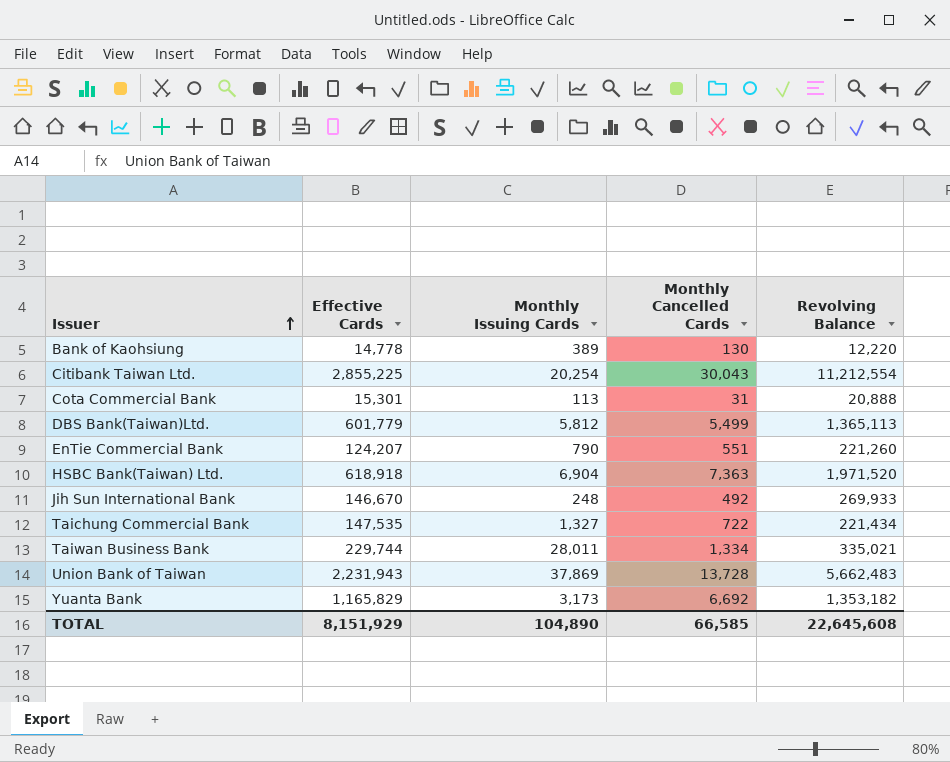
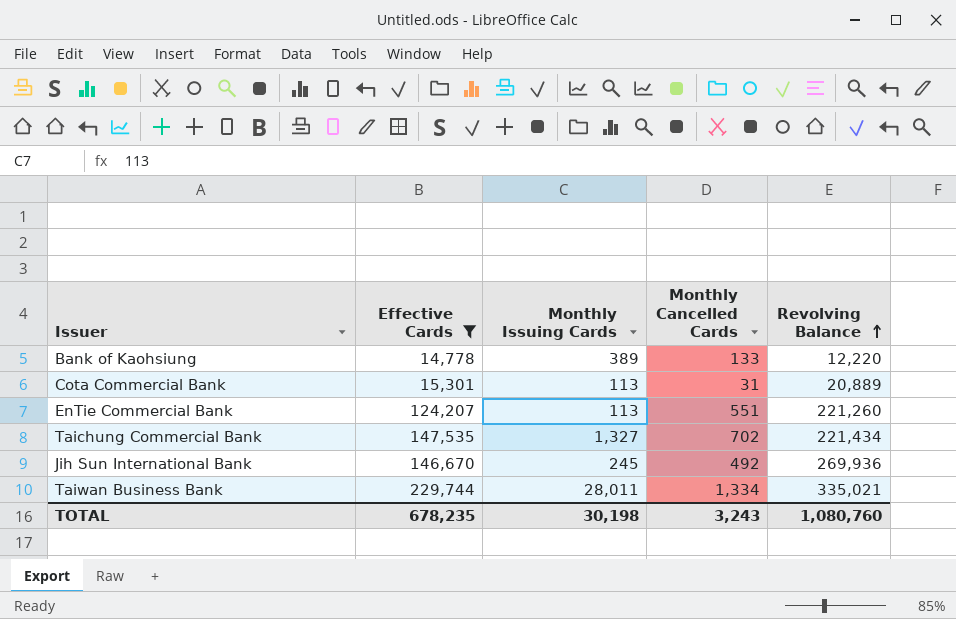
filter: none -> Effective Cards <= 229,744
row order: Issuer ascending -> Revolving Balance ascending
Bank of Kaohsiung | Monthly Cancelled Cards: 130 -> 133
Cota Commercial Bank | Revolving Balance: 20,888 -> 20,889
EnTie Commercial Bank | Monthly Issuing Cards: 790 -> 113
Taichung Commercial Bank | Monthly Cancelled Cards: 722 -> 702
Jih Sun International Bank | Monthly Issuing Cards: 248 -> 245
Jih Sun International Bank | Revolving Balance: 269,933 -> 269,936
TOTAL | Effective Cards: 8,151,929 -> 678,235
TOTAL | Monthly Issuing Cards: 104,890 -> 30,198
TOTAL | Monthly Cancelled Cards: 66,585 -> 3,243
TOTAL | Revolving Balance: 22,645,608 -> 1,080,760

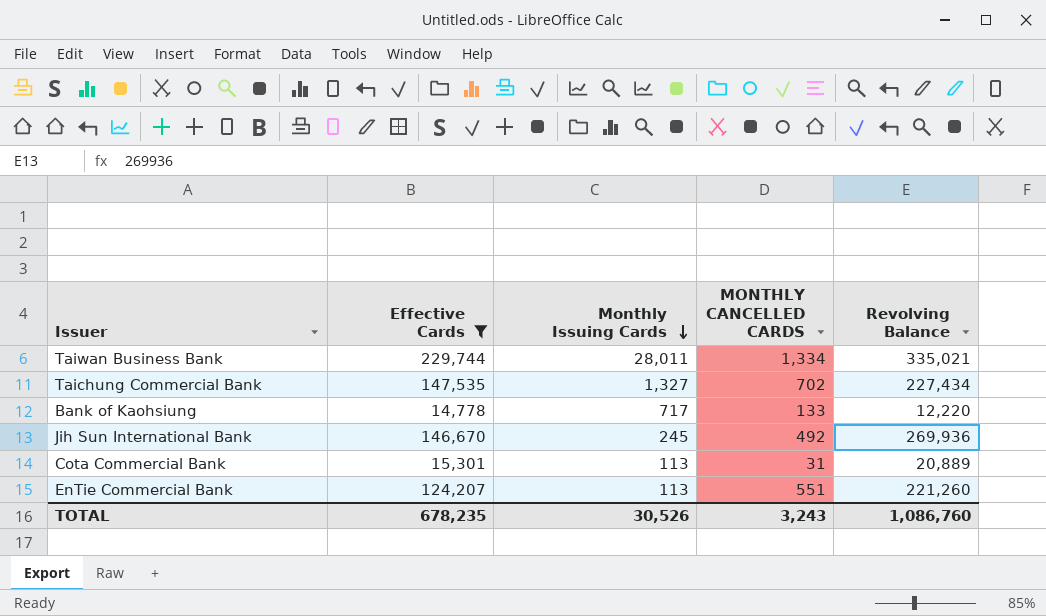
row order: Revolving Balance ascending -> Monthly Issuing Cards descending
column name: Monthly Cancelled Cards -> MONTHLY CANCELLED CARDS
Taichung Commercial Bank | Revolving Balance: 221,434 -> 227,434
Bank of Kaohsiung | Monthly Issuing Cards: 389 -> 717
TOTAL | Monthly Issuing Cards: 30,198 -> 30,526
TOTAL | Revolving Balance: 1,080,760 -> 1,086,760

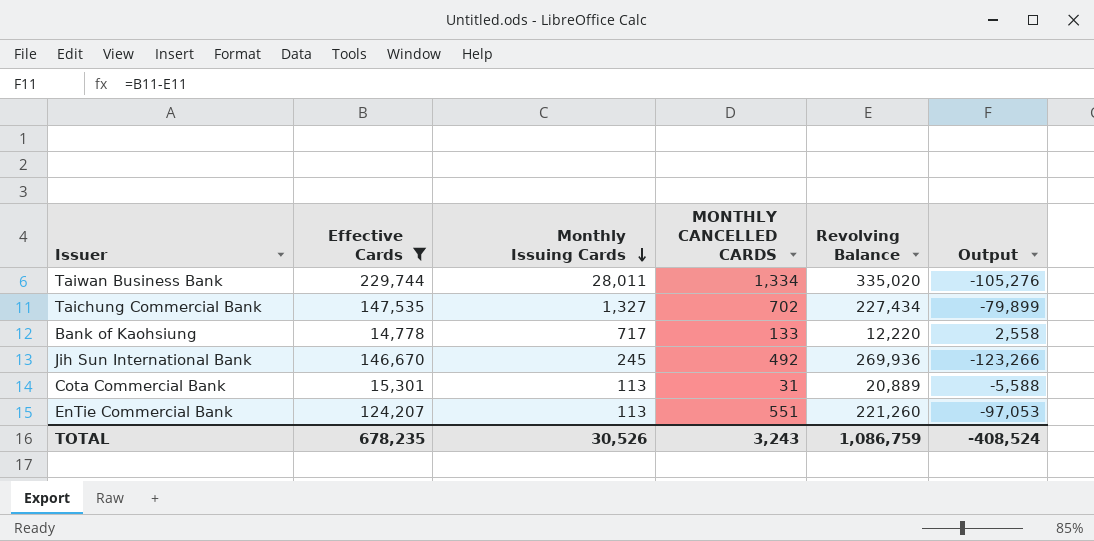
column Output | formula: none -> [Effective Cards] - [Revolving Balance]
Taiwan Business Bank | Revolving Balance: 335,021 -> 335,020
TOTAL | Revolving Balance: 1,086,760 -> 1,086,759

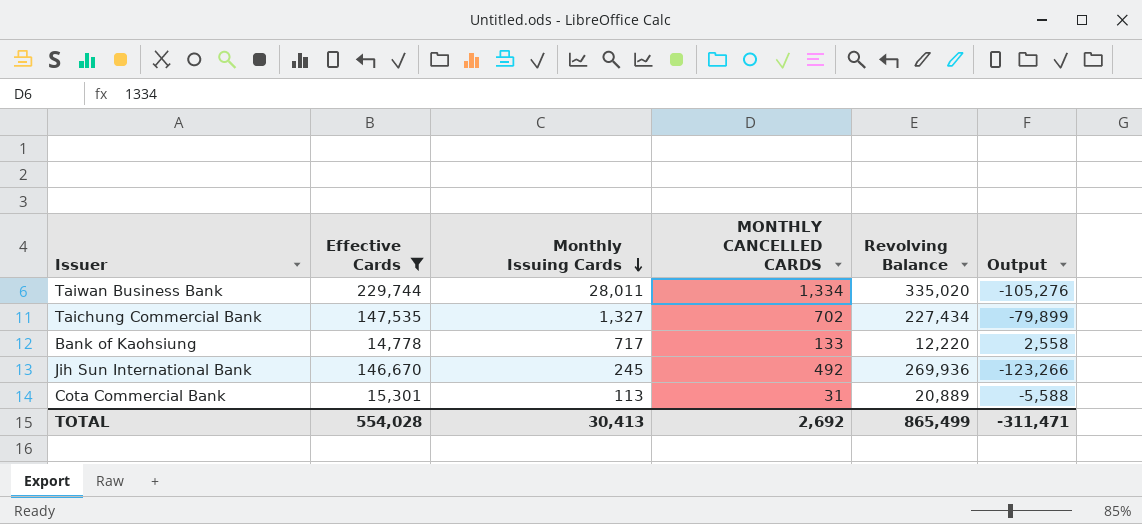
row EnTie Commercial Bank: 124,207 | 113 | 551 | 221,260 | -97,053 -> none
TOTAL | Effective Cards: 678,235 -> 554,028
TOTAL | Monthly Issuing Cards: 30,526 -> 30,413
TOTAL | MONTHLY CANCELLED CARDS: 3,243 -> 2,692
TOTAL | Revolving Balance: 1,086,759 -> 865,499
TOTAL | Output: -408,524 -> -311,471

